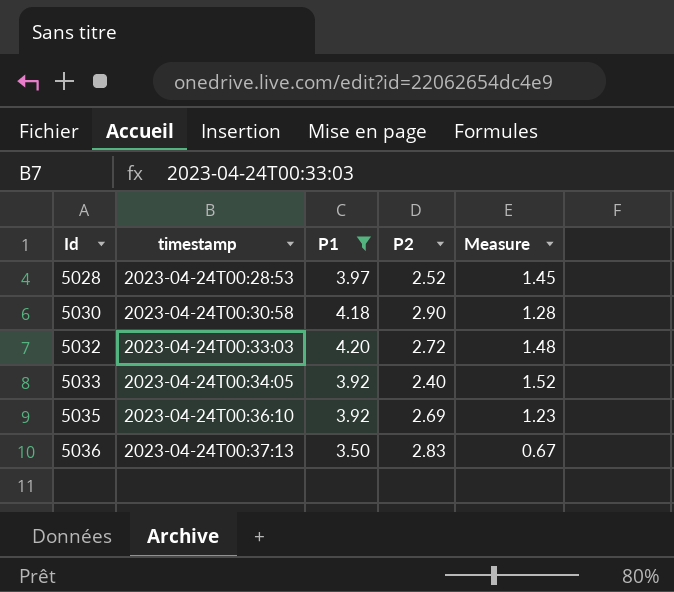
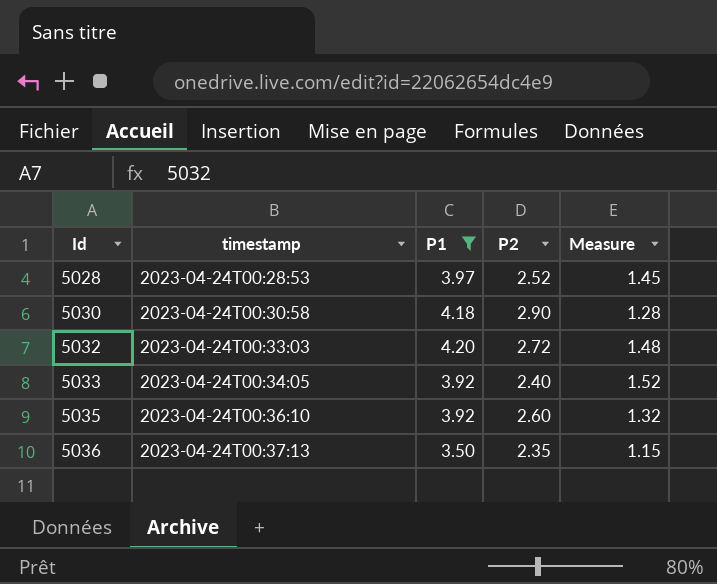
5035 | P2: 2.69 -> 2.60
5035 | Measure: 1.23 -> 1.32
5036 | P2: 2.83 -> 2.35
5036 | Measure: 0.67 -> 1.15

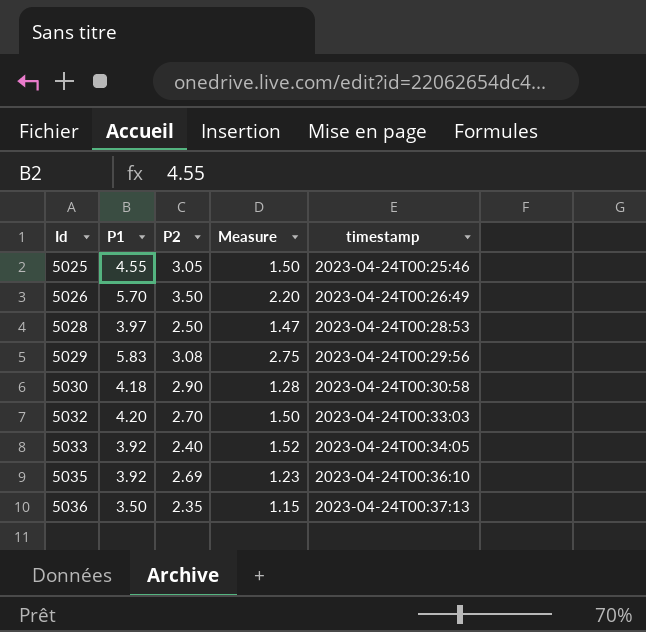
filter: P1 <= 4.20 -> none
column timestamp | position: 2 -> 5
5028 | P2: 2.52 -> 2.50
5028 | Measure: 1.45 -> 1.47
5032 | P2: 2.72 -> 2.70
5032 | Measure: 1.48 -> 1.50
5035 | P2: 2.60 -> 2.69
5035 | Measure: 1.32 -> 1.23

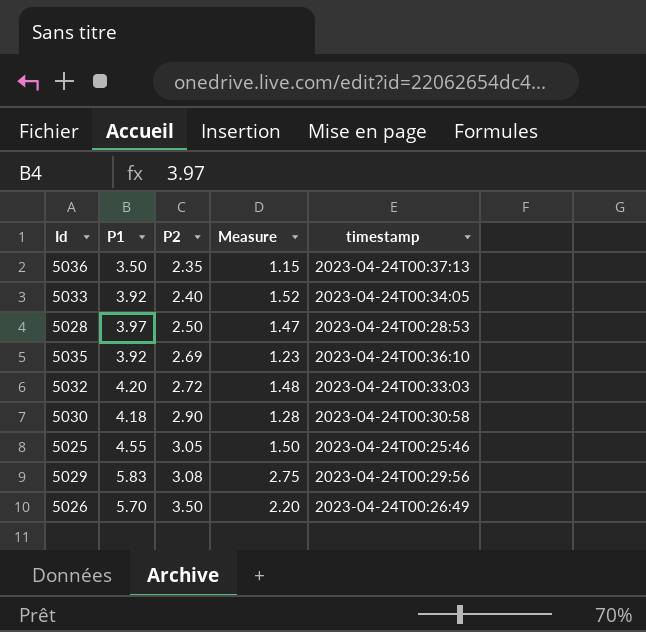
row order: Id ascending -> P2 ascending
5032 | P2: 2.70 -> 2.72
5032 | Measure: 1.50 -> 1.48

